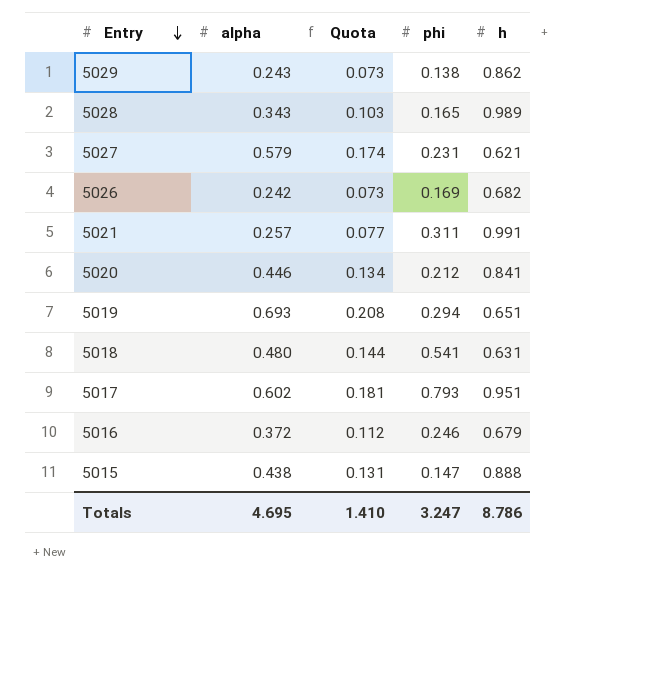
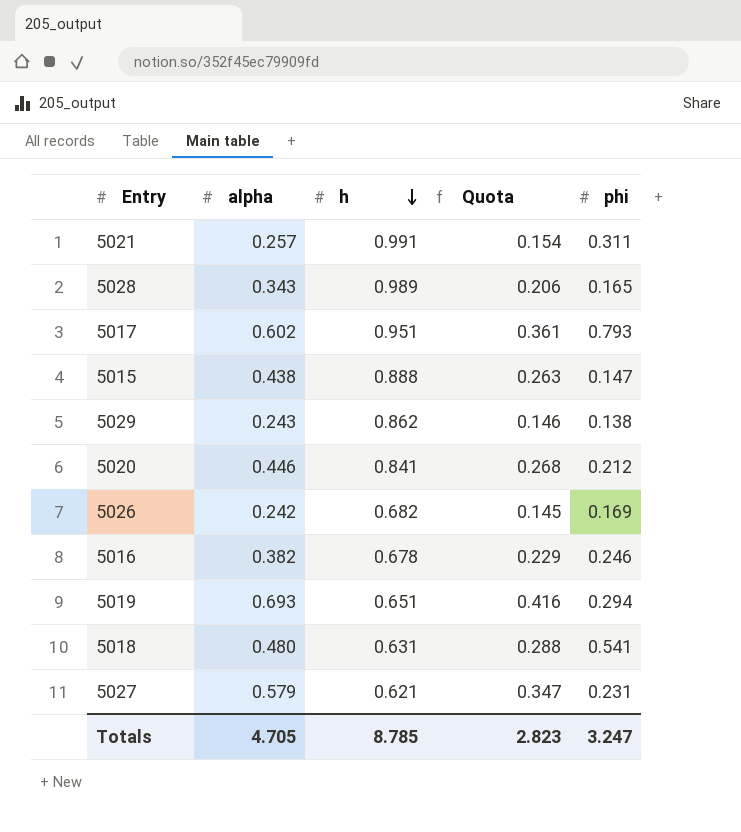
row order: Entry descending -> h descending
column h | position: 5 -> 3
column Quota | formula: [alpha] * 0.3 -> [alpha] * 0.6
5016 | alpha: 0.372 -> 0.382
5016 | h: 0.679 -> 0.678
Totals | alpha: 4.695 -> 4.705
Totals | h: 8.786 -> 8.785
Totals | Quota: 1.410 -> 2.823

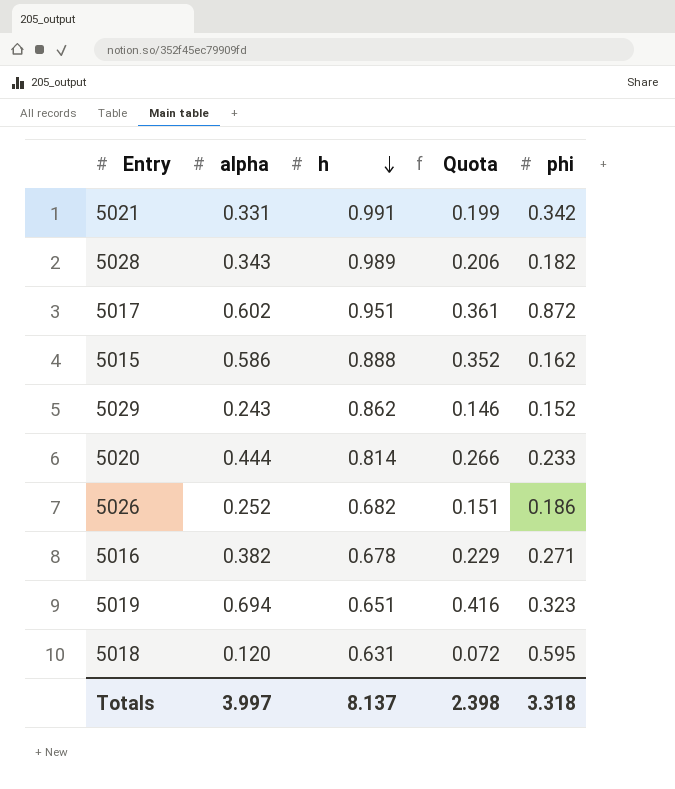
row 5027: 0.579 | 0.621 | 0.347 | 0.231 -> none
5021 | alpha: 0.257 -> 0.331
5021 | Quota: 0.154 -> 0.199
5021 | phi: 0.311 -> 0.342
5028 | phi: 0.165 -> 0.182
5017 | phi: 0.793 -> 0.872
5015 | alpha: 0.438 -> 0.586
5015 | Quota: 0.263 -> 0.352
5015 | phi: 0.147 -> 0.162
5029 | phi: 0.138 -> 0.152
5020 | alpha: 0.446 -> 0.444
5020 | h: 0.841 -> 0.814
5020 | Quota: 0.268 -> 0.266
5020 | phi: 0.212 -> 0.233
5026 | alpha: 0.242 -> 0.252
5026 | Quota: 0.145 -> 0.151
5026 | phi: 0.169 -> 0.186
5016 | phi: 0.246 -> 0.271
5019 | alpha: 0.693 -> 0.694
5019 | phi: 0.294 -> 0.323
5018 | alpha: 0.480 -> 0.120
5018 | Quota: 0.288 -> 0.072
5018 | phi: 0.541 -> 0.595
Totals | alpha: 4.705 -> 3.997
Totals | h: 8.785 -> 8.137
Totals | Quota: 2.823 -> 2.398
Totals | phi: 3.247 -> 3.318

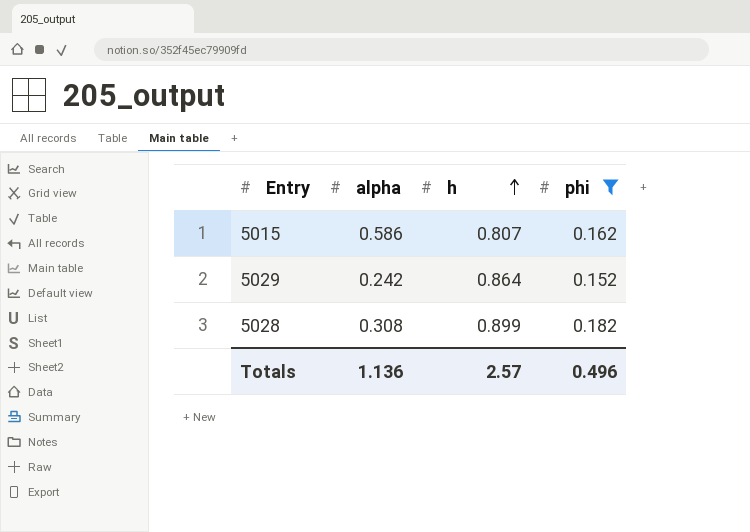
filter: none -> phi <= 0.182
row order: h descending -> h ascending
column Quota | formula: [alpha] * 0.6 -> none
5015 | h: 0.888 -> 0.807
5029 | alpha: 0.243 -> 0.242
5029 | h: 0.862 -> 0.864
5028 | alpha: 0.343 -> 0.308
5028 | h: 0.989 -> 0.899
Totals | alpha: 3.997 -> 1.136
Totals | h: 8.137 -> 2.57
Totals | phi: 3.318 -> 0.496

